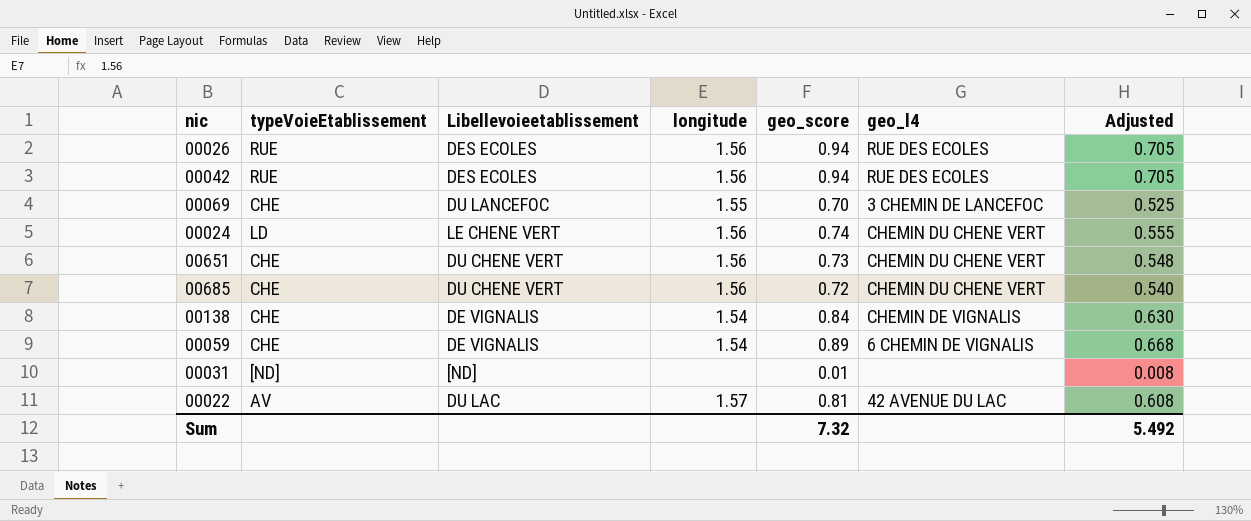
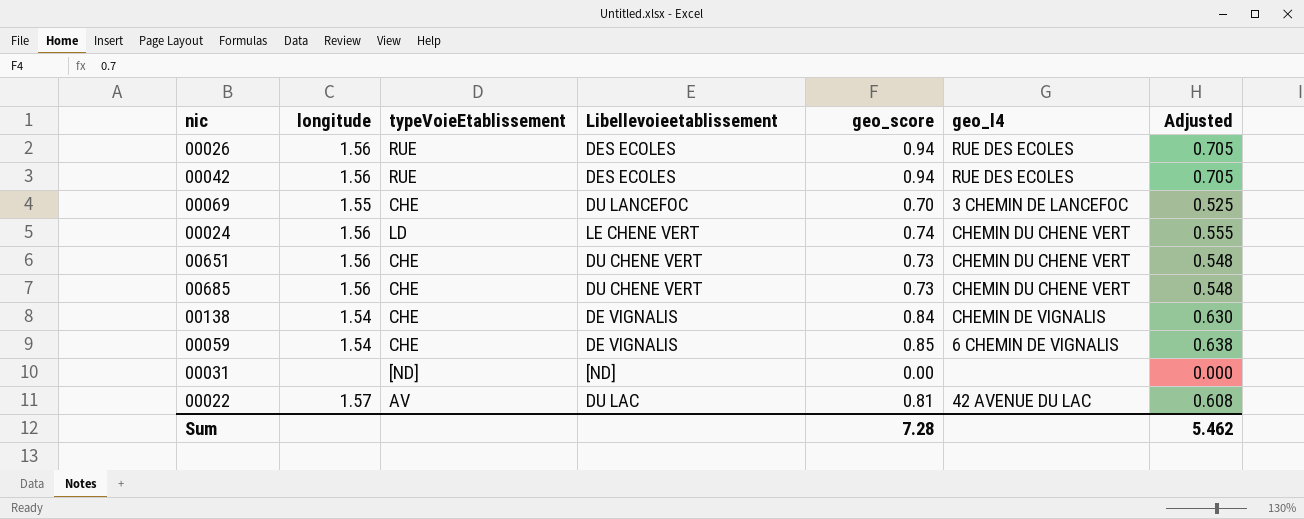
column longitude | position: 4 -> 2
00685 | geo_score: 0.72 -> 0.73
00685 | Adjusted: 0.540 -> 0.548
00059 | geo_score: 0.89 -> 0.85
00059 | Adjusted: 0.668 -> 0.638
00031 | geo_score: 0.01 -> 0.00
00031 | Adjusted: 0.008 -> 0.000
Sum | geo_score: 7.32 -> 7.28
Sum | Adjusted: 5.492 -> 5.462

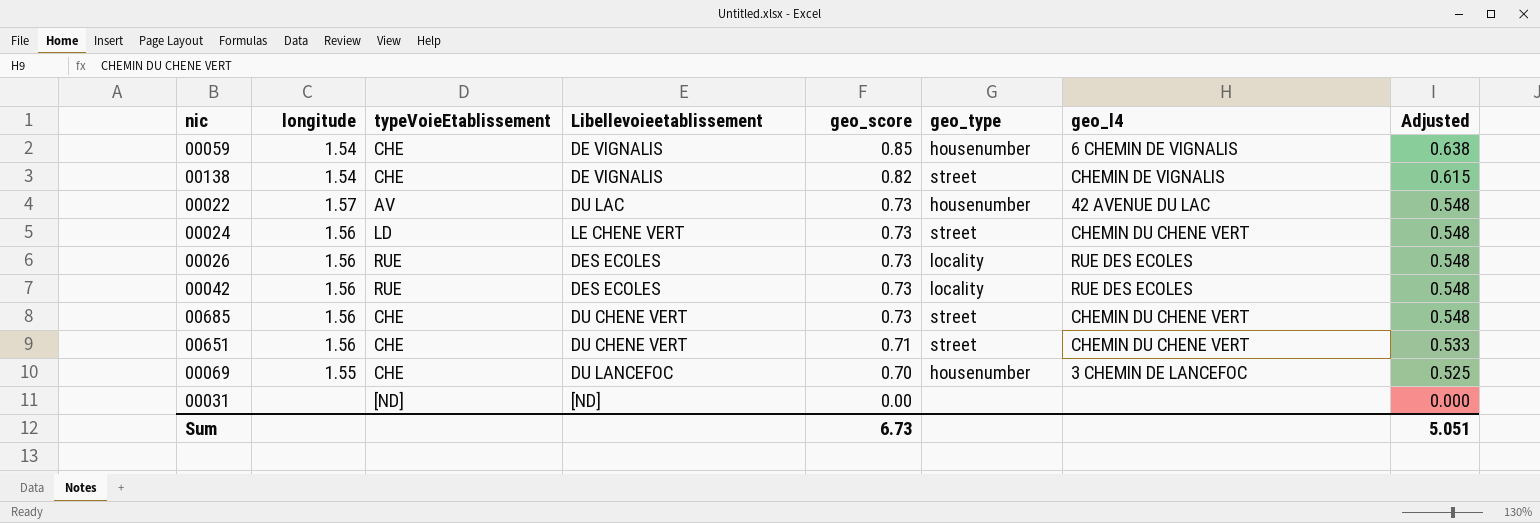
row order: none -> geo_score descending
column geo_type | position: none -> 6
00138 | geo_score: 0.84 -> 0.82
00138 | Adjusted: 0.630 -> 0.615
00022 | geo_score: 0.81 -> 0.73
00022 | Adjusted: 0.608 -> 0.548
00024 | geo_score: 0.74 -> 0.73
00024 | Adjusted: 0.555 -> 0.548
00026 | geo_score: 0.94 -> 0.73
00026 | Adjusted: 0.705 -> 0.548
00042 | geo_score: 0.94 -> 0.73
00042 | Adjusted: 0.705 -> 0.548
00651 | geo_score: 0.73 -> 0.71
00651 | Adjusted: 0.548 -> 0.533
Sum | geo_score: 7.28 -> 6.73
Sum | Adjusted: 5.462 -> 5.051

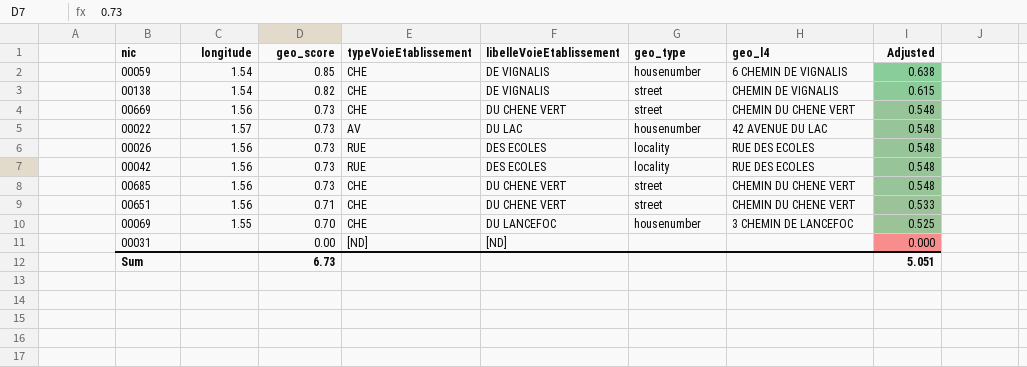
column geo_score | position: 5 -> 3
column name: Libellevoieetablissement -> libelleVoieEtablissement
row 00024: 1.56 | LD | LE CHENE VERT | 0.73 | street | CHEMIN DU CHENE VERT | 0.548 -> none
row 00669: none -> 1.56 | 0.73 | CHE | DU CHENE VERT | street | CHEMIN DU CHENE VERT | 0.548

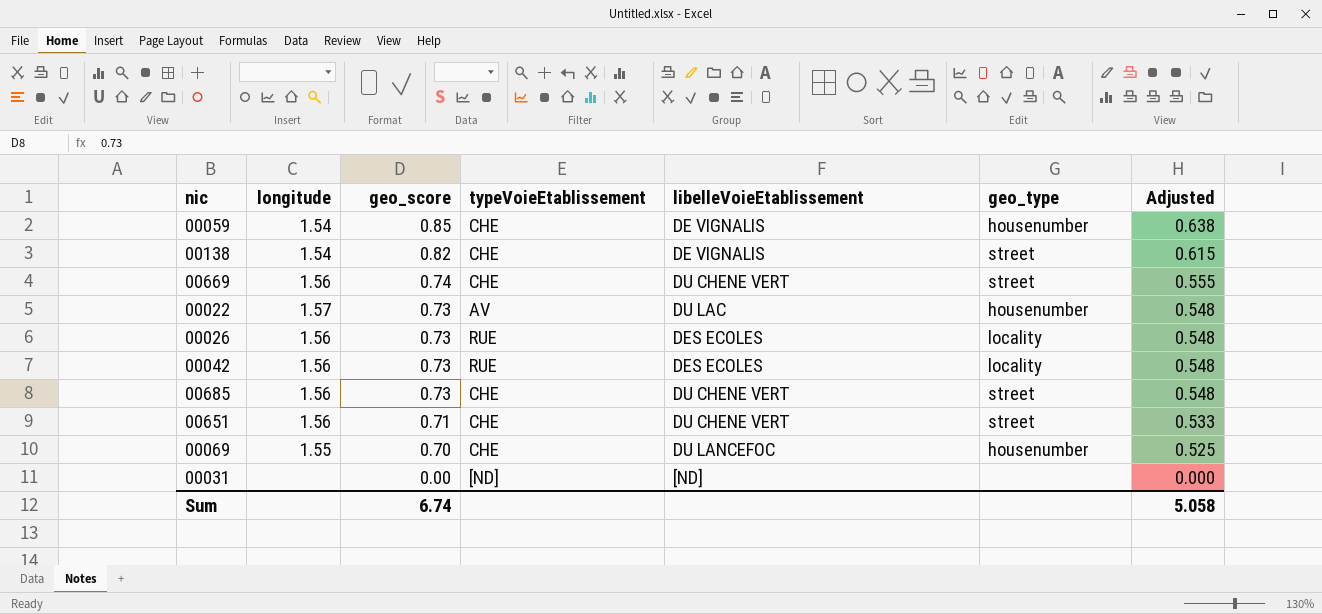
column geo_l4 | position: 7 -> none
00669 | geo_score: 0.73 -> 0.74
00669 | Adjusted: 0.548 -> 0.555
Sum | geo_score: 6.73 -> 6.74
Sum | Adjusted: 5.051 -> 5.058

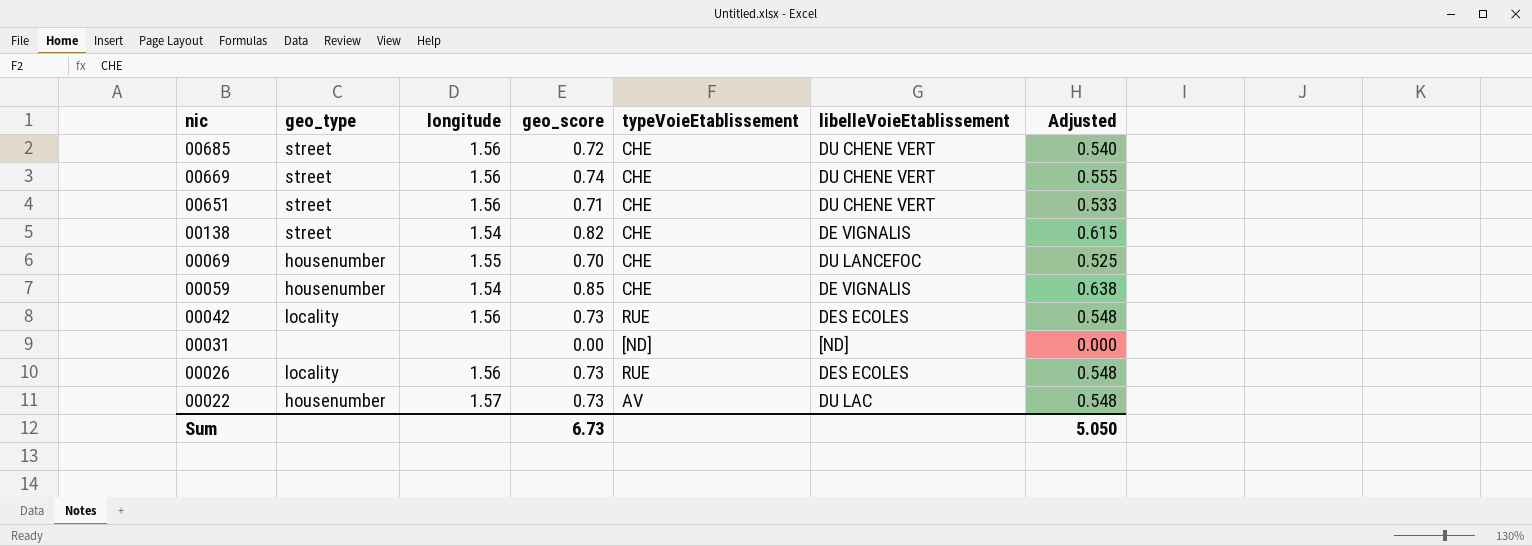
row order: geo_score descending -> nic descending
column geo_type | position: 6 -> 2
00685 | geo_score: 0.73 -> 0.72
00685 | Adjusted: 0.548 -> 0.540
Sum | geo_score: 6.74 -> 6.73
Sum | Adjusted: 5.058 -> 5.050

